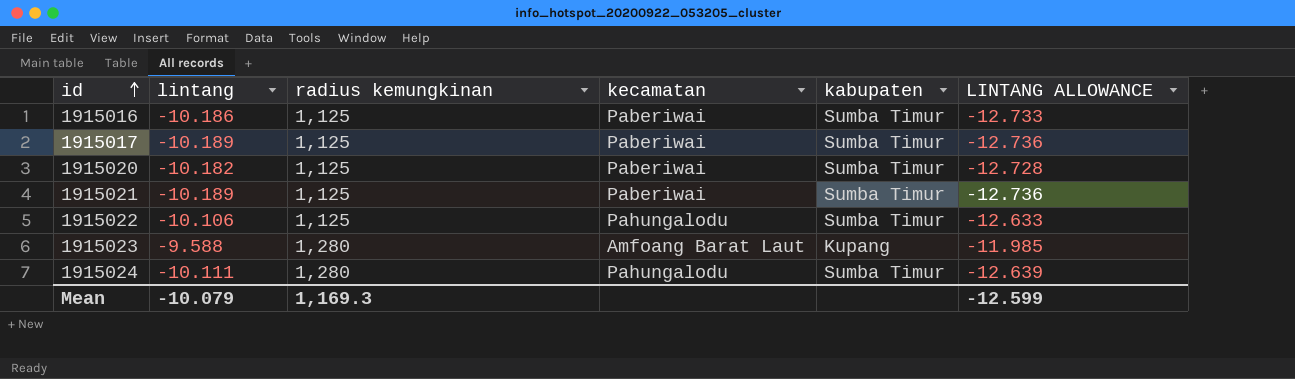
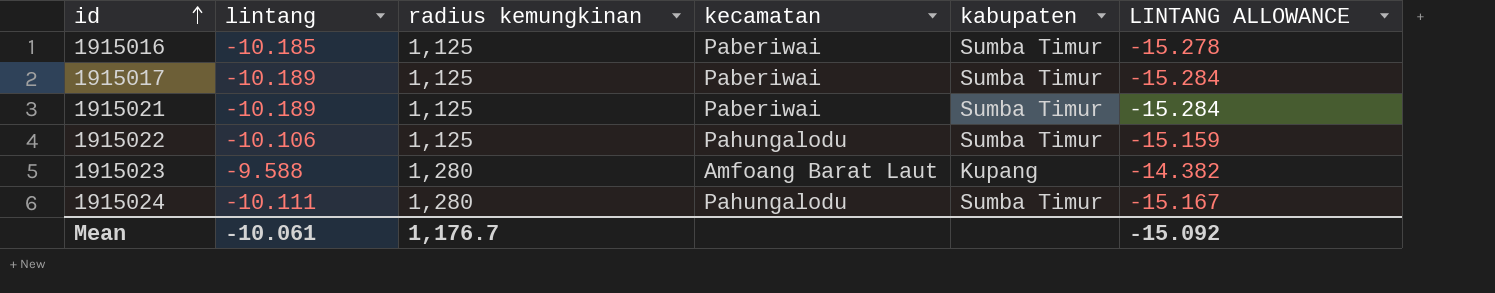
column LINTANG ALLOWANCE | formula: [lintang] * 1.25 -> [lintang] * 1.5
row 1915020: -10.182 | 1,125 | Paberiwai | Sumba Timur | -12.728 -> none
1915016 | lintang: -10.186 -> -10.185
Mean | lintang: -10.079 -> -10.061
Mean | radius kemungkinan: 1,169.3 -> 1,176.7
Mean | LINTANG ALLOWANCE: -12.599 -> -15.092

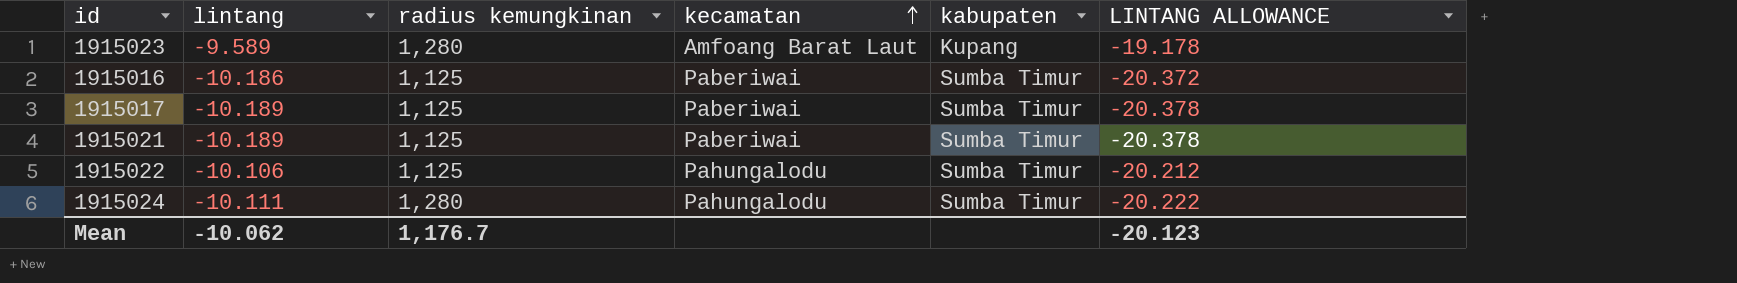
row order: id ascending -> kecamatan ascending
column LINTANG ALLOWANCE | formula: [lintang] * 1.5 -> [lintang] * 2
1915023 | lintang: -9.588 -> -9.589
1915016 | lintang: -10.185 -> -10.186
Mean | lintang: -10.061 -> -10.062
Mean | LINTANG ALLOWANCE: -15.092 -> -20.123

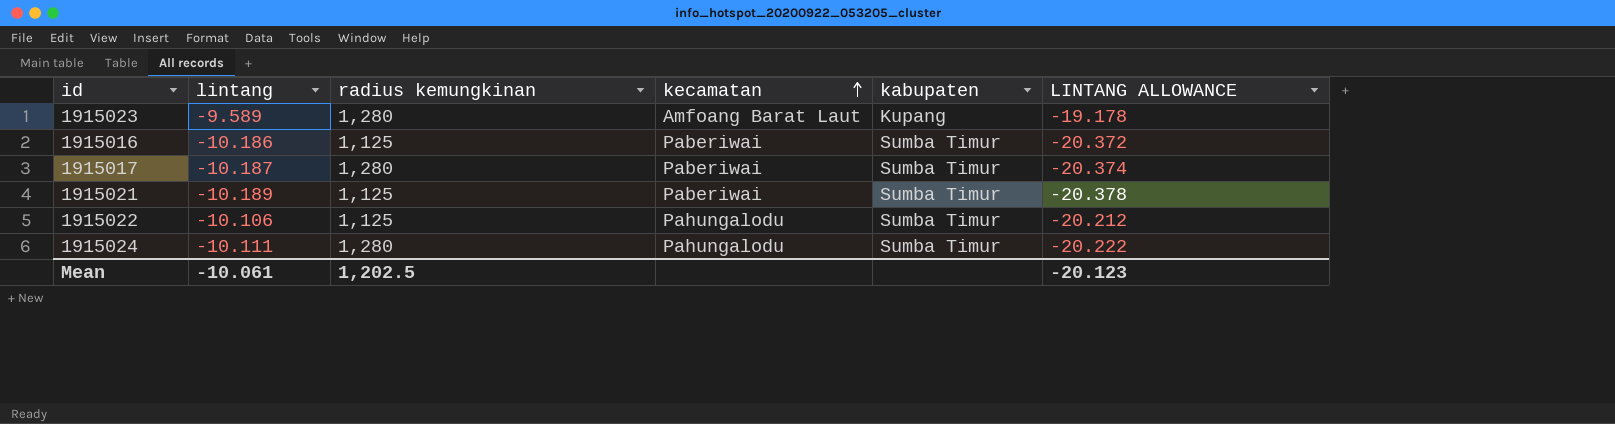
1915017 | lintang: -10.189 -> -10.187
1915017 | radius kemungkinan: 1,125 -> 1,280
1915017 | LINTANG ALLOWANCE: -20.378 -> -20.374
Mean | lintang: -10.062 -> -10.061
Mean | radius kemungkinan: 1,176.7 -> 1,202.5

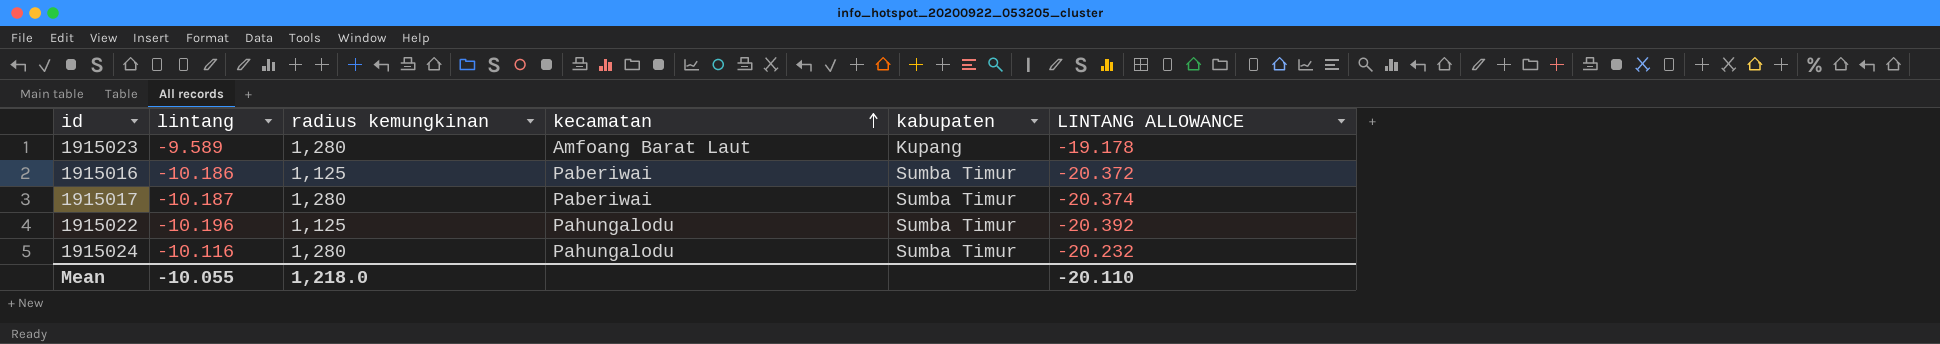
row 1915021: -10.189 | 1,125 | Paberiwai | Sumba Timur | -20.378 -> none
1915022 | lintang: -10.106 -> -10.196
1915022 | LINTANG ALLOWANCE: -20.212 -> -20.392
1915024 | lintang: -10.111 -> -10.116
1915024 | LINTANG ALLOWANCE: -20.222 -> -20.232
Mean | lintang: -10.061 -> -10.055
Mean | radius kemungkinan: 1,202.5 -> 1,218.0
Mean | LINTANG ALLOWANCE: -20.123 -> -20.110

